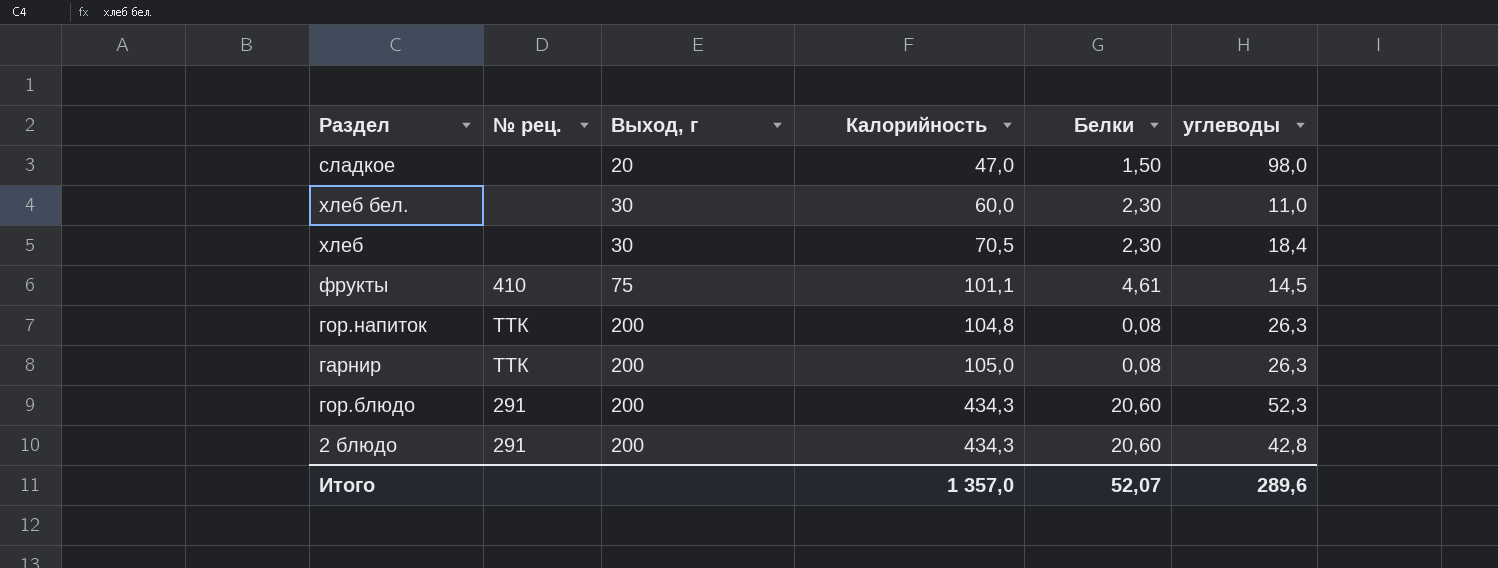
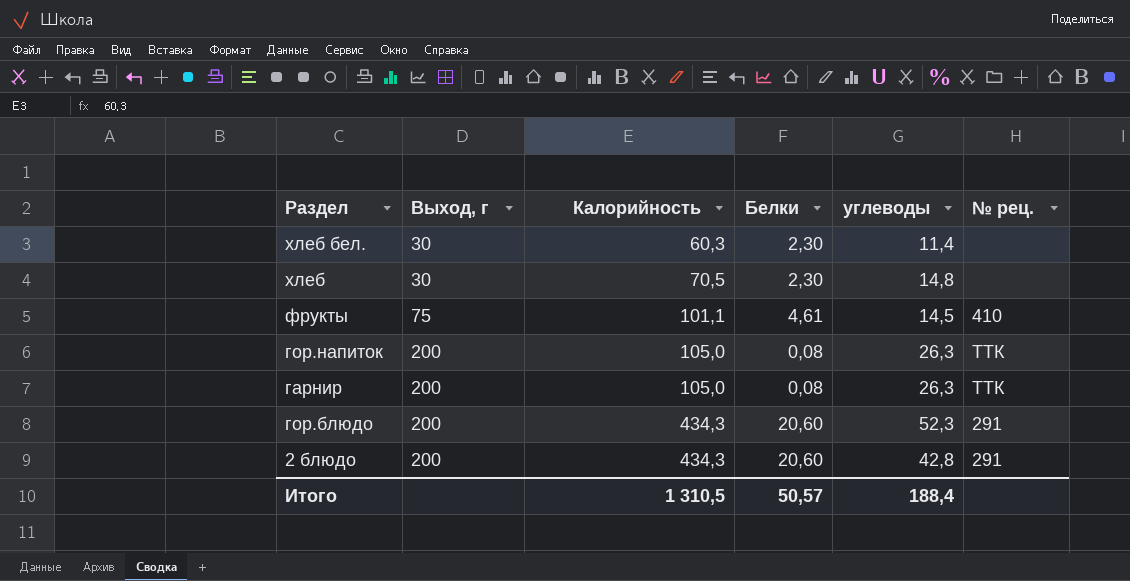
column № рец. | position: 2 -> 6
row сладкое: none | 20 | 47,0 | 1,50 | 98,0 -> none
хлеб бел. | Калорийность: 60,0 -> 60,3
хлеб бел. | углеводы: 11,0 -> 11,4
хлеб | углеводы: 18,4 -> 14,8
гор.напиток | Калорийность: 104,8 -> 105,0
Итого | Калорийность: 1 357,0 -> 1 310,5
Итого | Белки: 52,07 -> 50,57
Итого | углеводы: 289,6 -> 188,4

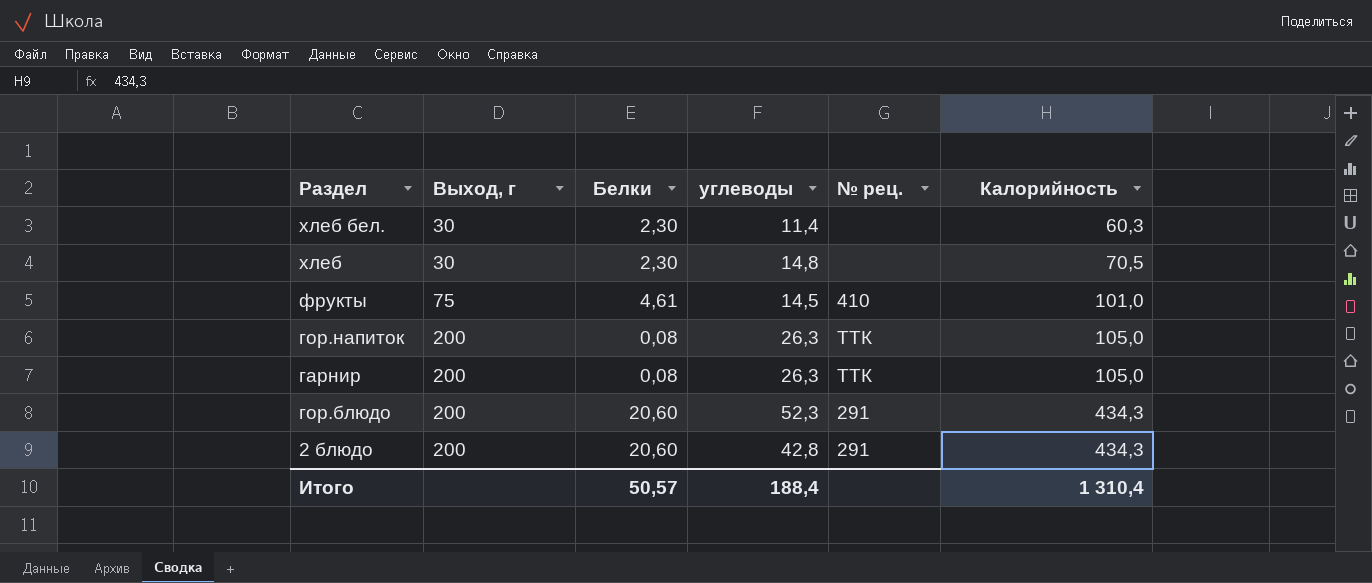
column Калорийность | position: 3 -> 6
фрукты | Калорийность: 101,1 -> 101,0
Итого | Калорийность: 1 310,5 -> 1 310,4

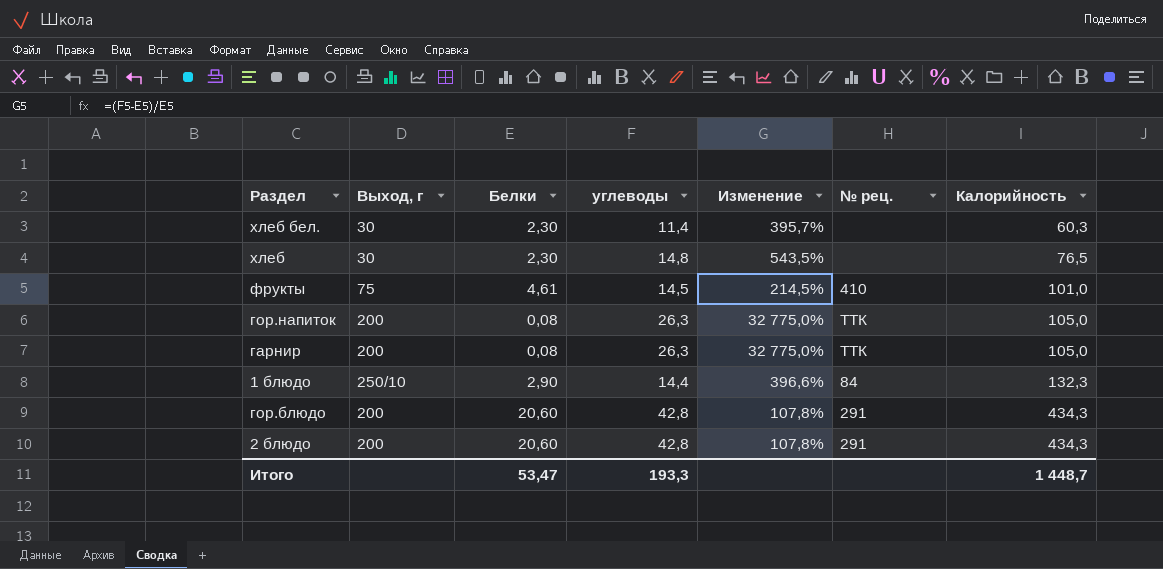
column Изменение | formula: none -> ([углеводы] - [Белки]) / [Белки]
хлеб | Калорийность: 70,5 -> 76,5
row 1 блюдо: none -> 250/10 | 2,90 | 14,4 | 396,6% | 84 | 132,3
гор.блюдо | углеводы: 52,3 -> 42,8
Итого | Белки: 50,57 -> 53,47
Итого | углеводы: 188,4 -> 193,3
Итого | Калорийность: 1 310,4 -> 1 448,7

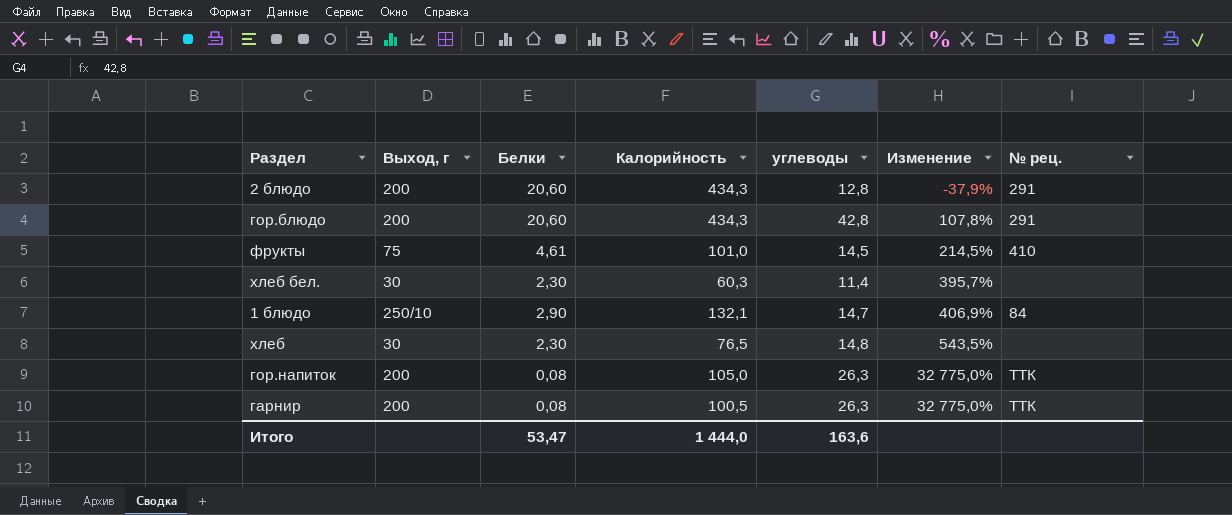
row order: Калорийность ascending -> Изменение ascending
column Калорийность | position: 7 -> 4
2 блюдо | углеводы: 42,8 -> 12,8
2 блюдо | Изменение: 107,8% -> -37,9%
1 блюдо | Калорийность: 132,3 -> 132,1
1 блюдо | углеводы: 14,4 -> 14,7
1 блюдо | Изменение: 396,6% -> 406,9%
гарнир | Калорийность: 105,0 -> 100,5
Итого | Калорийность: 1 448,7 -> 1 444,0
Итого | углеводы: 193,3 -> 163,6

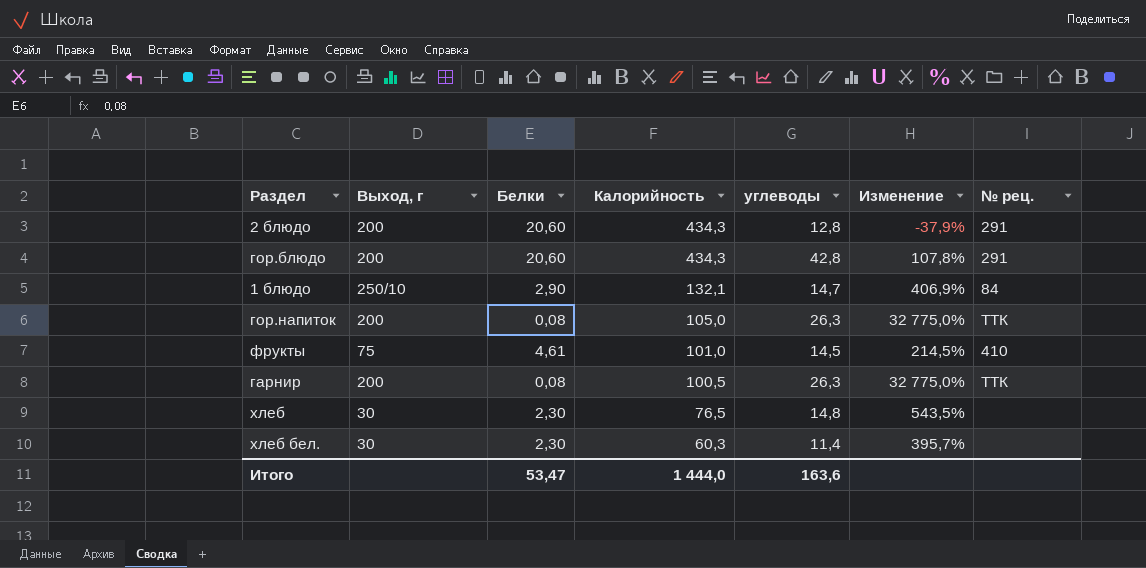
row order: Изменение ascending -> Калорийность descending

